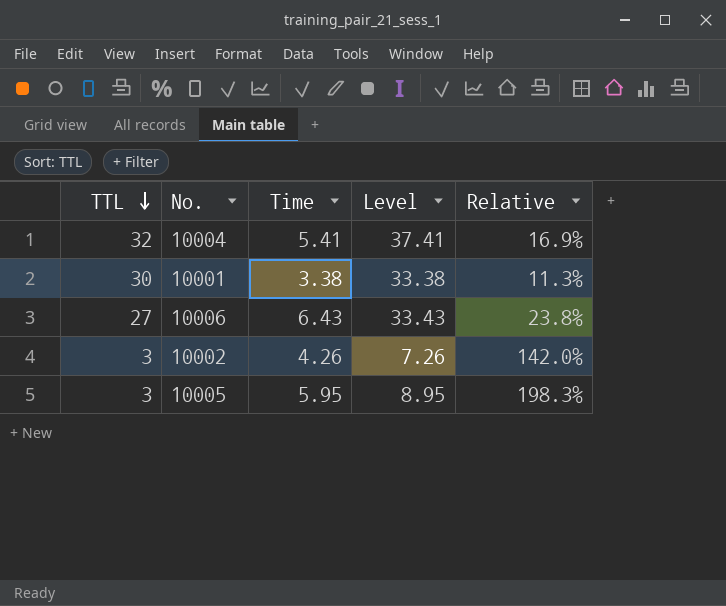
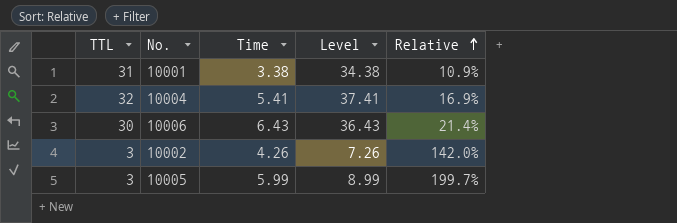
row order: TTL descending -> Relative ascending
10001 | TTL: 30 -> 31
10001 | Level: 33.38 -> 34.38
10001 | Relative: 11.3% -> 10.9%
10006 | TTL: 27 -> 30
10006 | Level: 33.43 -> 36.43
10006 | Relative: 23.8% -> 21.4%
10005 | Time: 5.95 -> 5.99
10005 | Level: 8.95 -> 8.99
10005 | Relative: 198.3% -> 199.7%

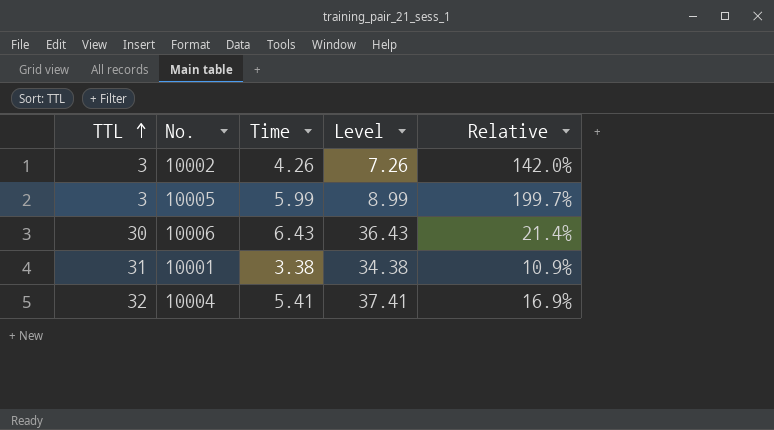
row order: Relative ascending -> TTL ascending

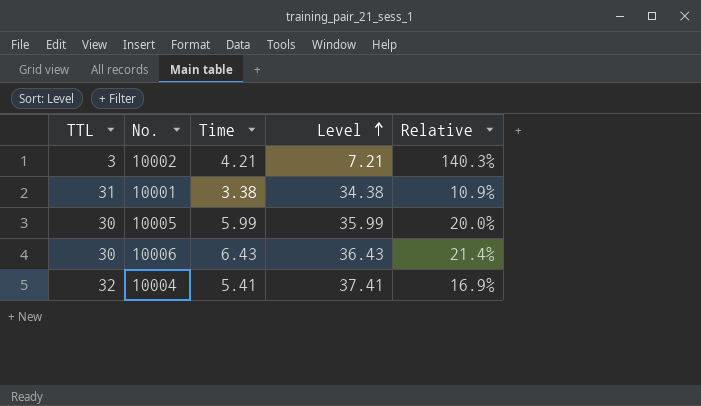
row order: TTL ascending -> Level ascending
10002 | Time: 4.26 -> 4.21
10002 | Level: 7.26 -> 7.21
10002 | Relative: 142.0% -> 140.3%
10005 | TTL: 3 -> 30
10005 | Level: 8.99 -> 35.99
10005 | Relative: 199.7% -> 20.0%

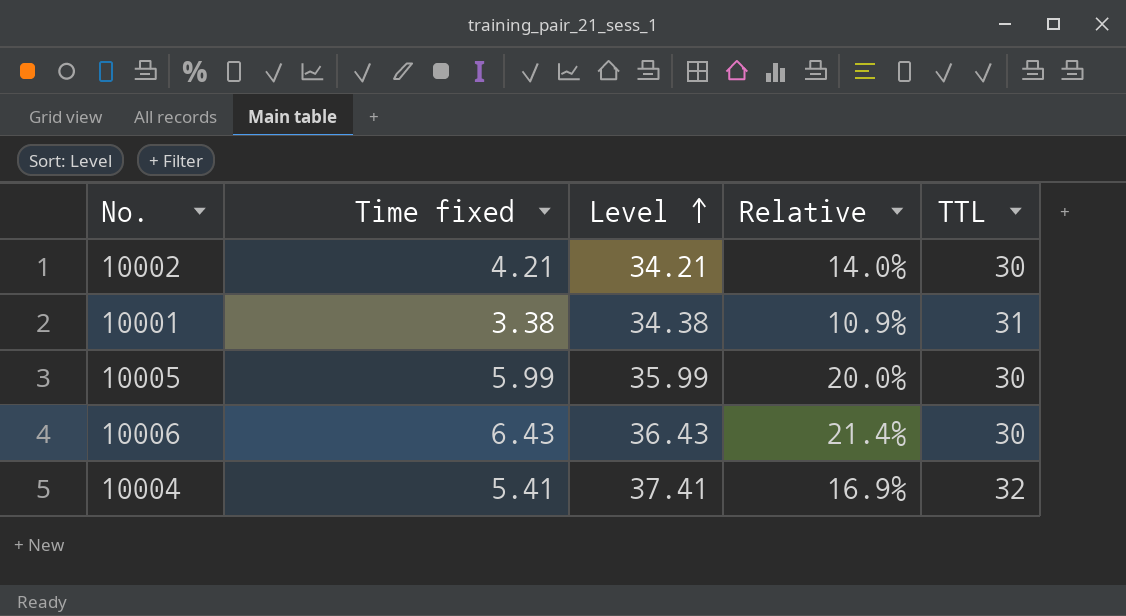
column name: Time -> Time fixed
column TTL | position: 1 -> 5
10002 | Level: 7.21 -> 34.21
10002 | Relative: 140.3% -> 14.0%
10002 | TTL: 3 -> 30

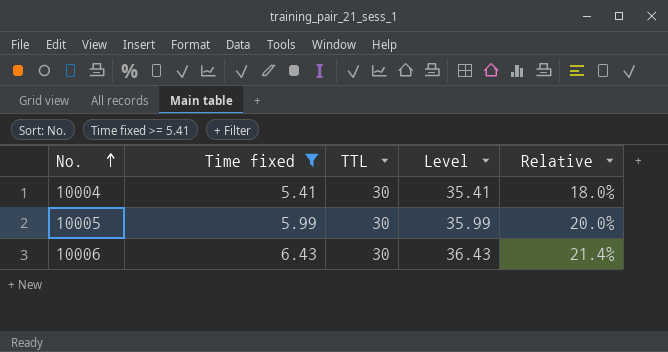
filter: none -> Time fixed >= 5.41
row order: Level ascending -> No. ascending
column TTL | position: 5 -> 3
10004 | TTL: 32 -> 30
10004 | Level: 37.41 -> 35.41
10004 | Relative: 16.9% -> 18.0%

